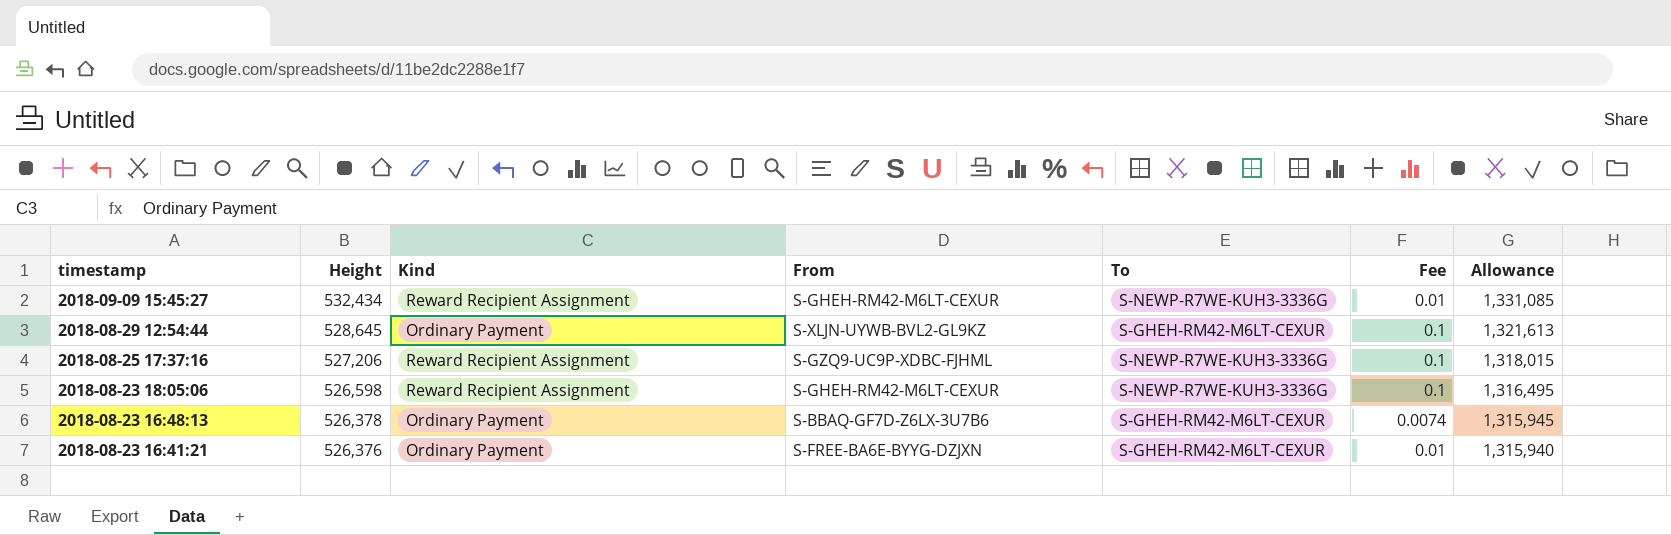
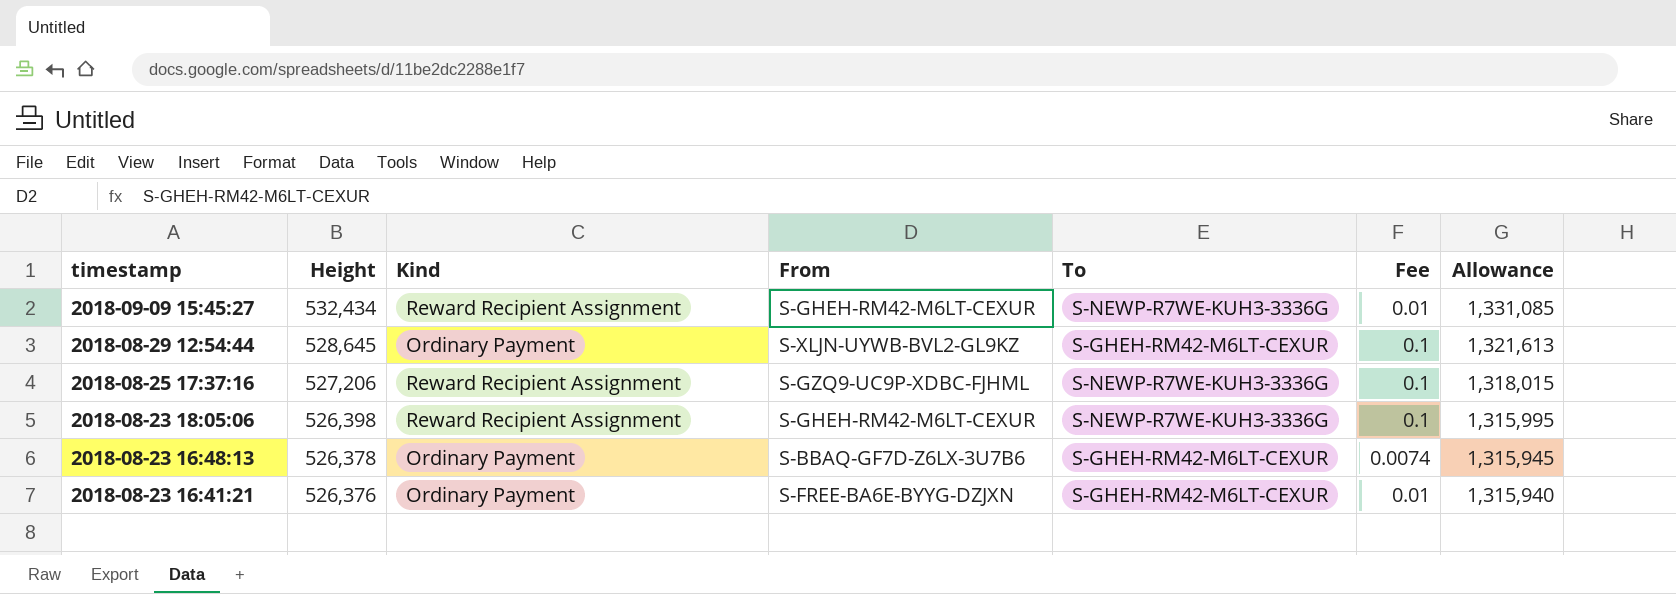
2018-08-23 18:05:06 | Height: 526,598 -> 526,398
2018-08-23 18:05:06 | Allowance: 1,316,495 -> 1,315,995

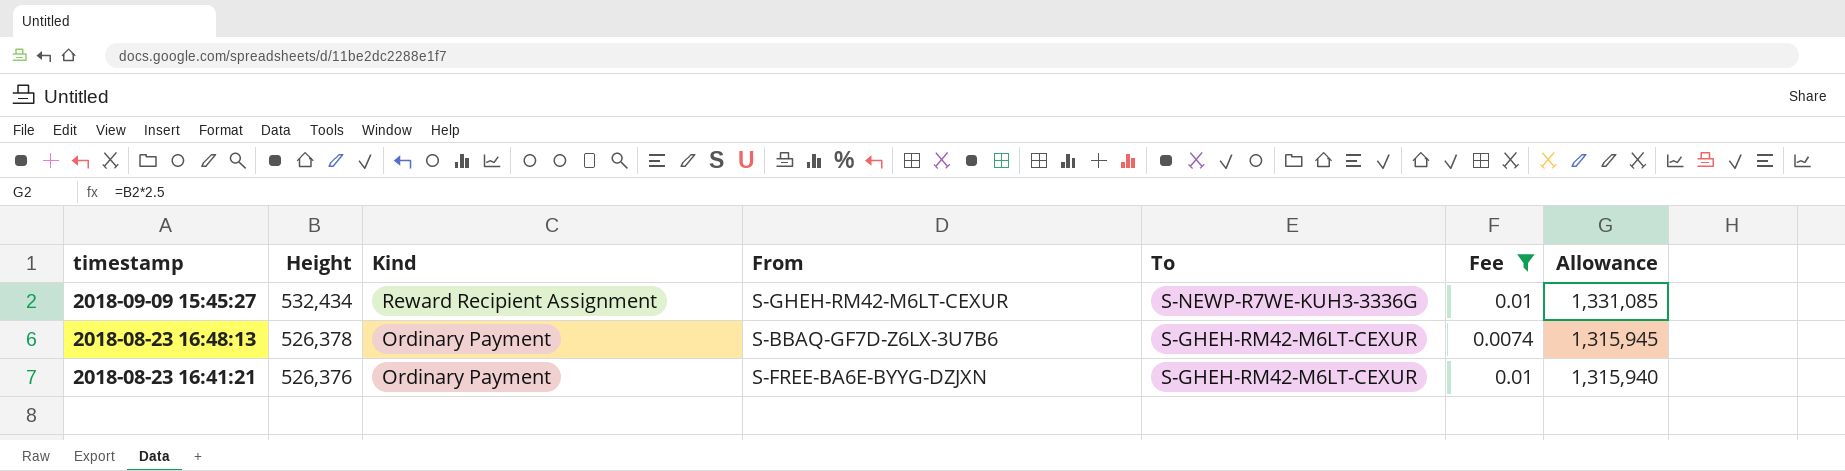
filter: none -> Fee != 0.1

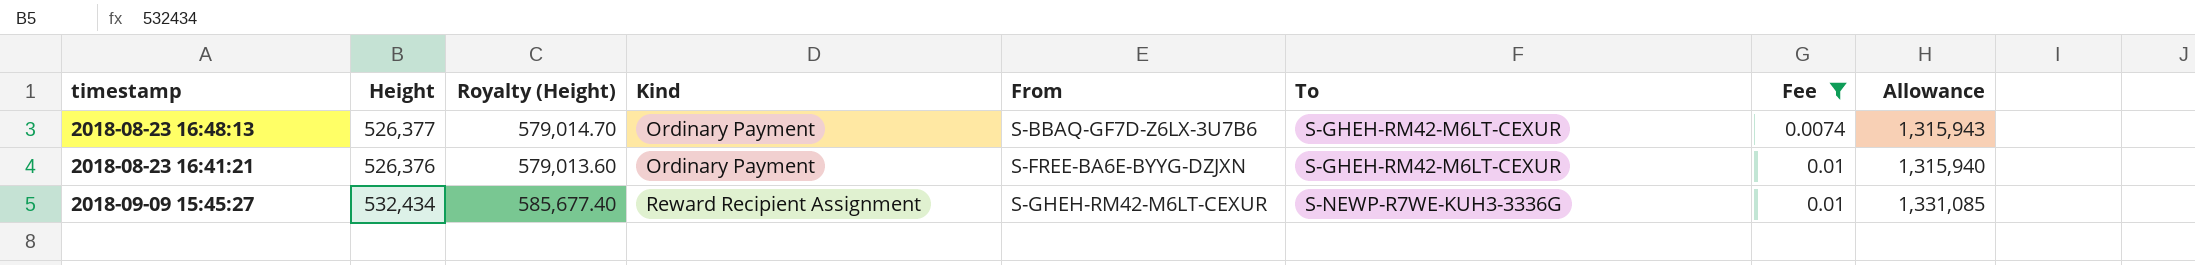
row order: timestamp descending -> Kind ascending
column Royalty (Height) | formula: none -> [Height] * 1.1
2018-08-23 16:48:13 | Height: 526,378 -> 526,377
2018-08-23 16:48:13 | Allowance: 1,315,945 -> 1,315,943

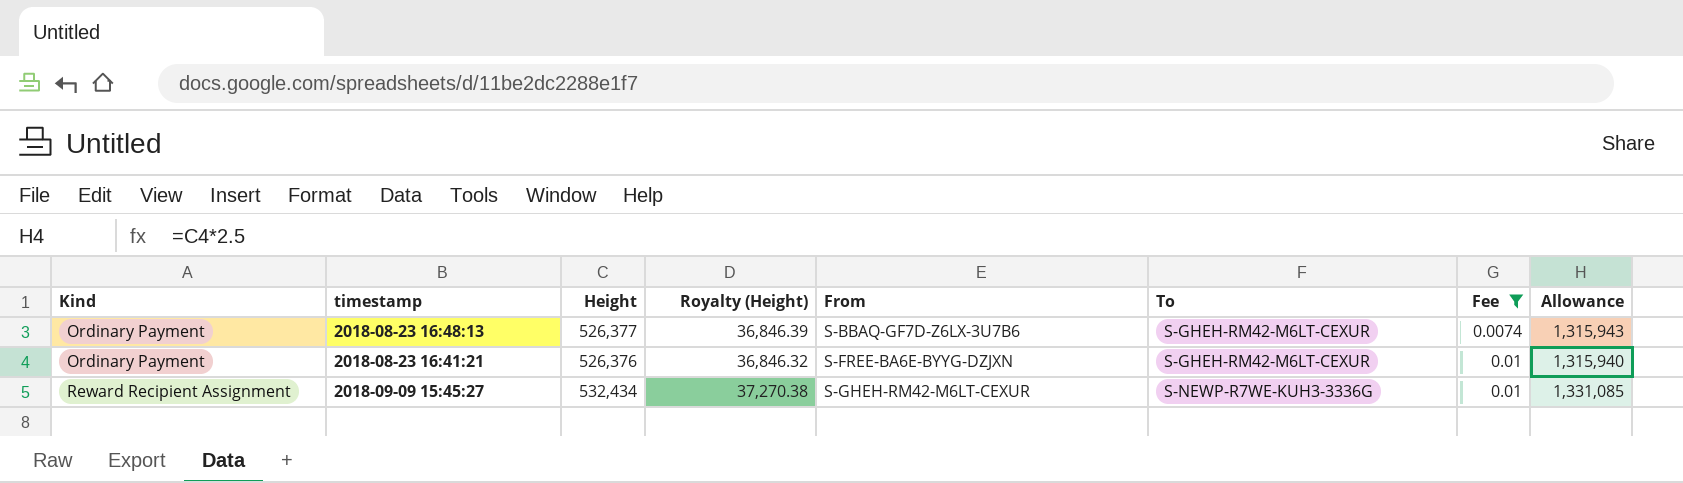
column Kind | position: 4 -> 1
column Royalty (Height) | formula: [Height] * 1.1 -> [Height] * 0.07

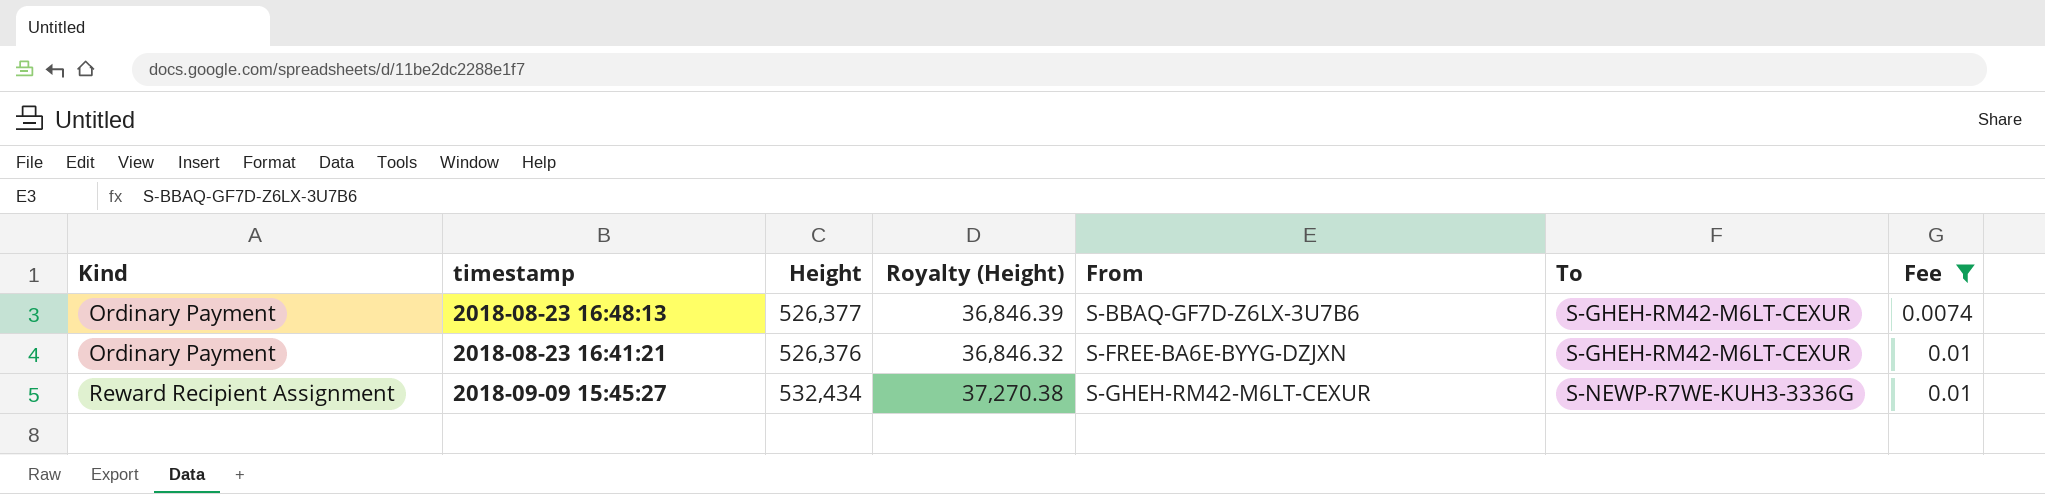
column Allowance | formula: [Height] * 2.5 -> none

